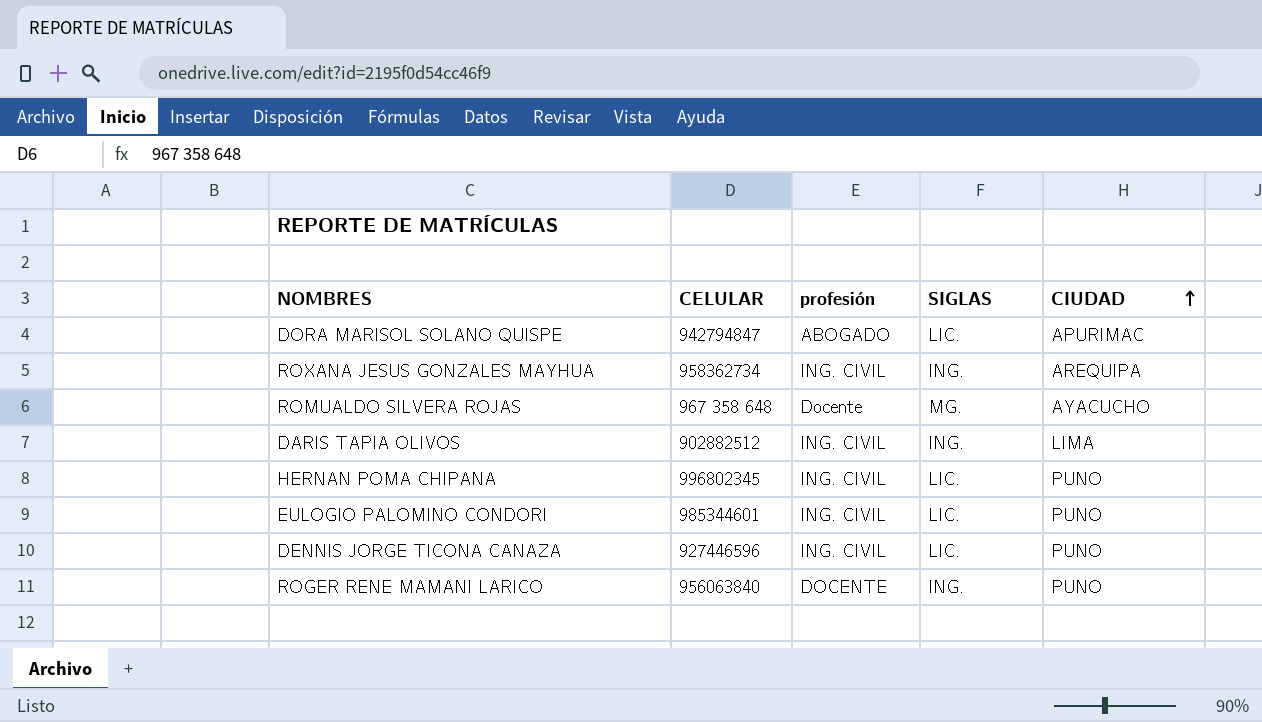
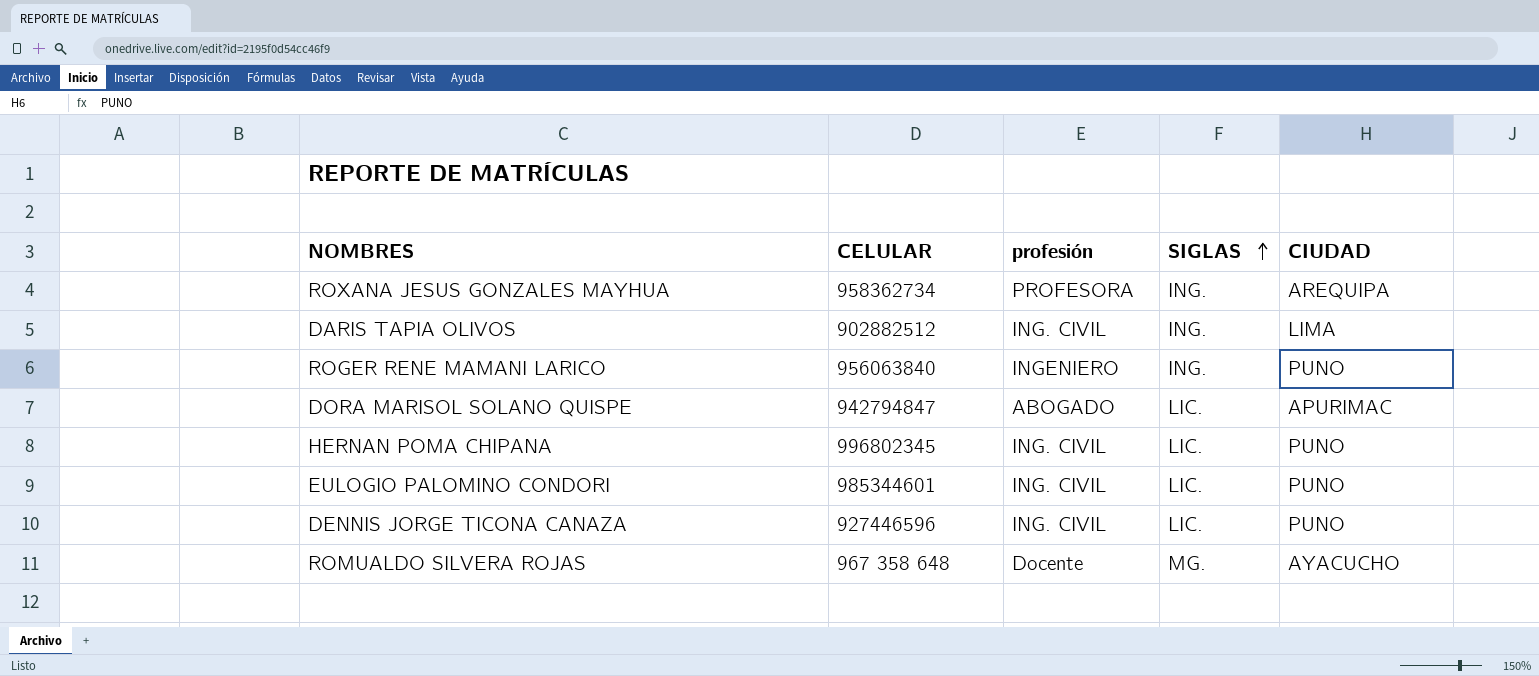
row order: CIUDAD ascending -> SIGLAS ascending
ROXANA JESUS GONZALES MAYHUA | profesión: ING. CIVIL -> PROFESORA
ROGER RENE MAMANI LARICO | profesión: DOCENTE -> INGENIERO

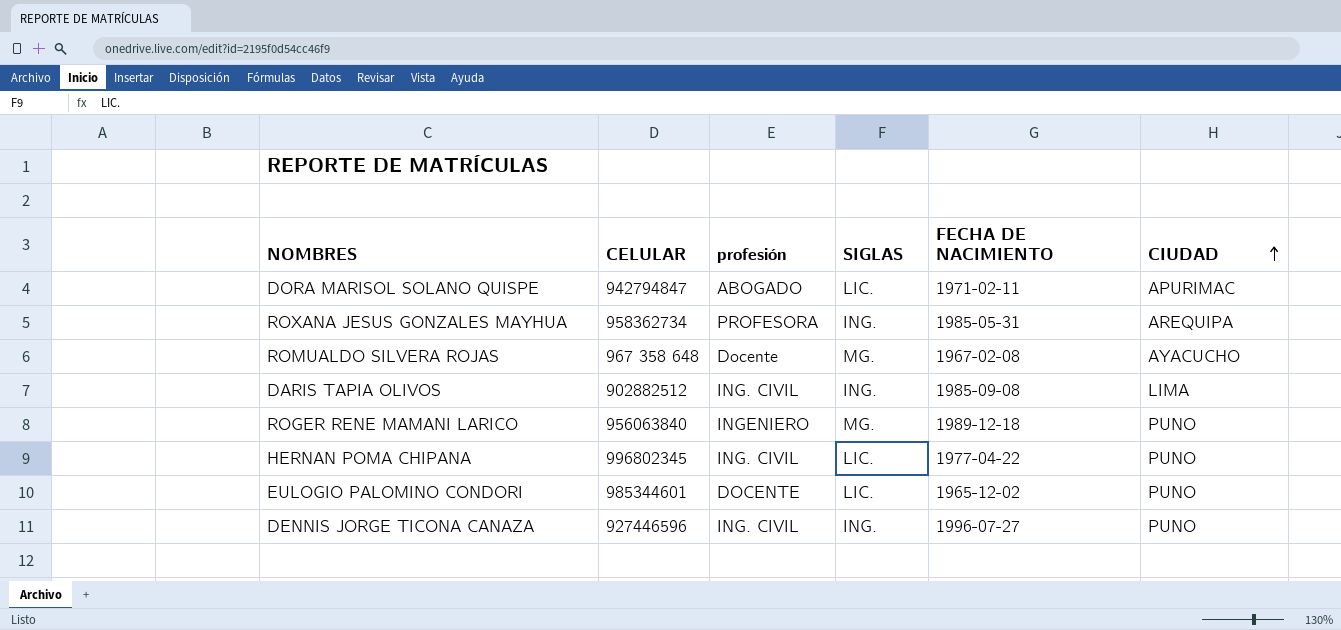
row order: SIGLAS ascending -> CIUDAD ascending
column FECHA DE NACIMIENTO | position: none -> 5
ROGER RENE MAMANI LARICO | SIGLAS: ING. -> MG.
EULOGIO PALOMINO CONDORI | profesión: ING. CIVIL -> DOCENTE
DENNIS JORGE TICONA CANAZA | SIGLAS: LIC. -> ING.

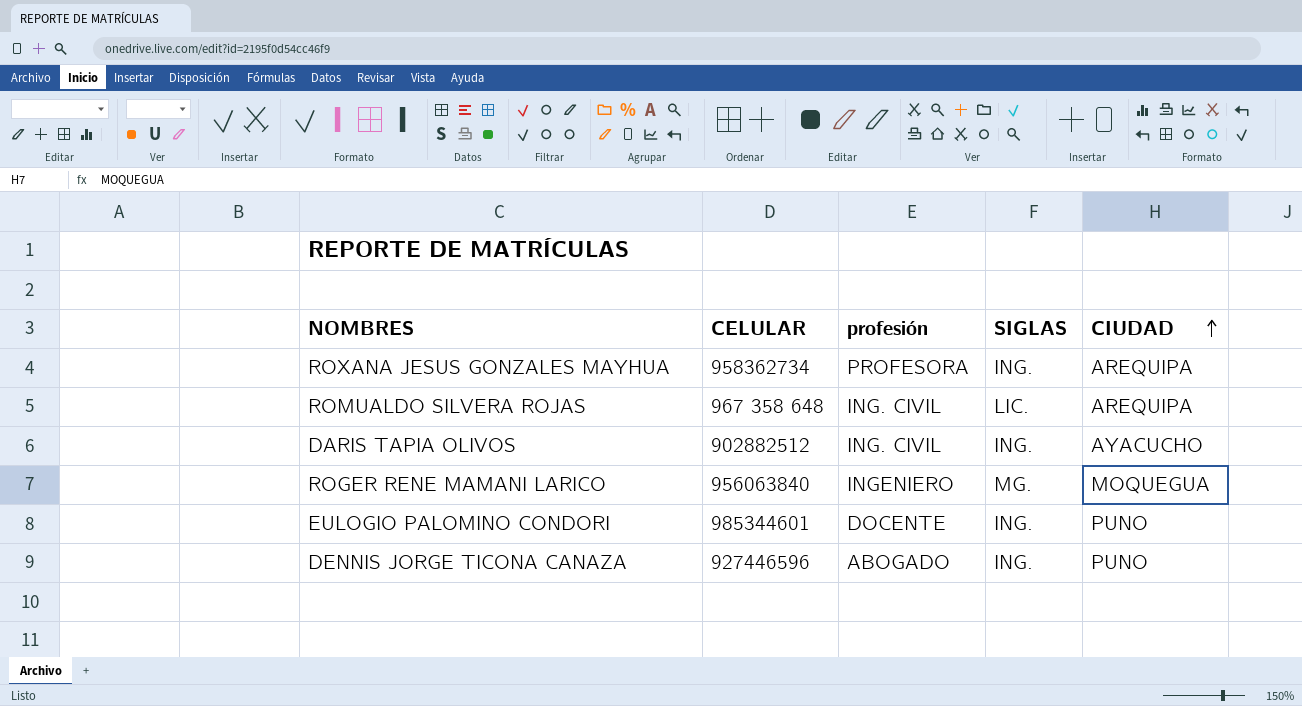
column FECHA DE NACIMIENTO | position: 5 -> none
row DORA MARISOL SOLANO QUISPE: 942794847 | ABOGADO | LIC. | 1971-02-11 | APURIMAC -> none
row HERNAN POMA CHIPANA: 996802345 | ING. CIVIL | LIC. | 1977-04-22 | PUNO -> none
ROMUALDO SILVERA ROJAS | profesión: Docente -> ING. CIVIL
ROMUALDO SILVERA ROJAS | SIGLAS: MG. -> LIC.
ROMUALDO SILVERA ROJAS | CIUDAD: AYACUCHO -> AREQUIPA
DARIS TAPIA OLIVOS | CIUDAD: LIMA -> AYACUCHO
ROGER RENE MAMANI LARICO | CIUDAD: PUNO -> MOQUEGUA
EULOGIO PALOMINO CONDORI | SIGLAS: LIC. -> ING.
DENNIS JORGE TICONA CANAZA | profesión: ING. CIVIL -> ABOGADO

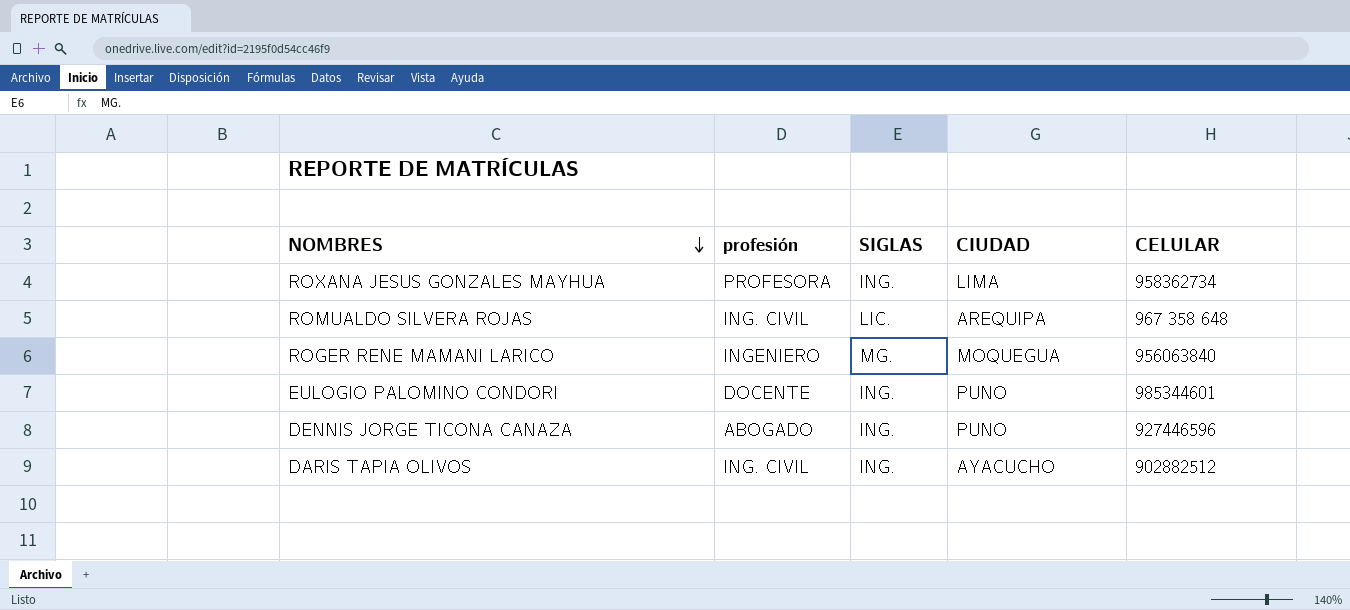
row order: CIUDAD ascending -> NOMBRES descending
column CELULAR | position: 2 -> 5
ROXANA JESUS GONZALES MAYHUA | CIUDAD: AREQUIPA -> LIMA

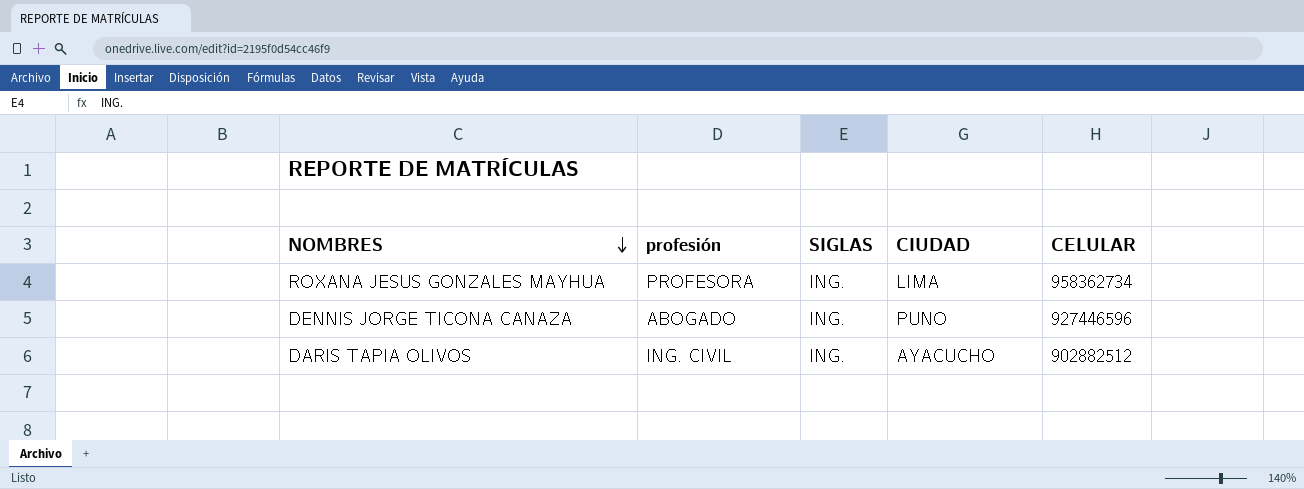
row ROMUALDO SILVERA ROJAS: ING. CIVIL | LIC. | AREQUIPA | 967 358 648 -> none
row ROGER RENE MAMANI LARICO: INGENIERO | MG. | MOQUEGUA | 956063840 -> none
row EULOGIO PALOMINO CONDORI: DOCENTE | ING. | PUNO | 985344601 -> none

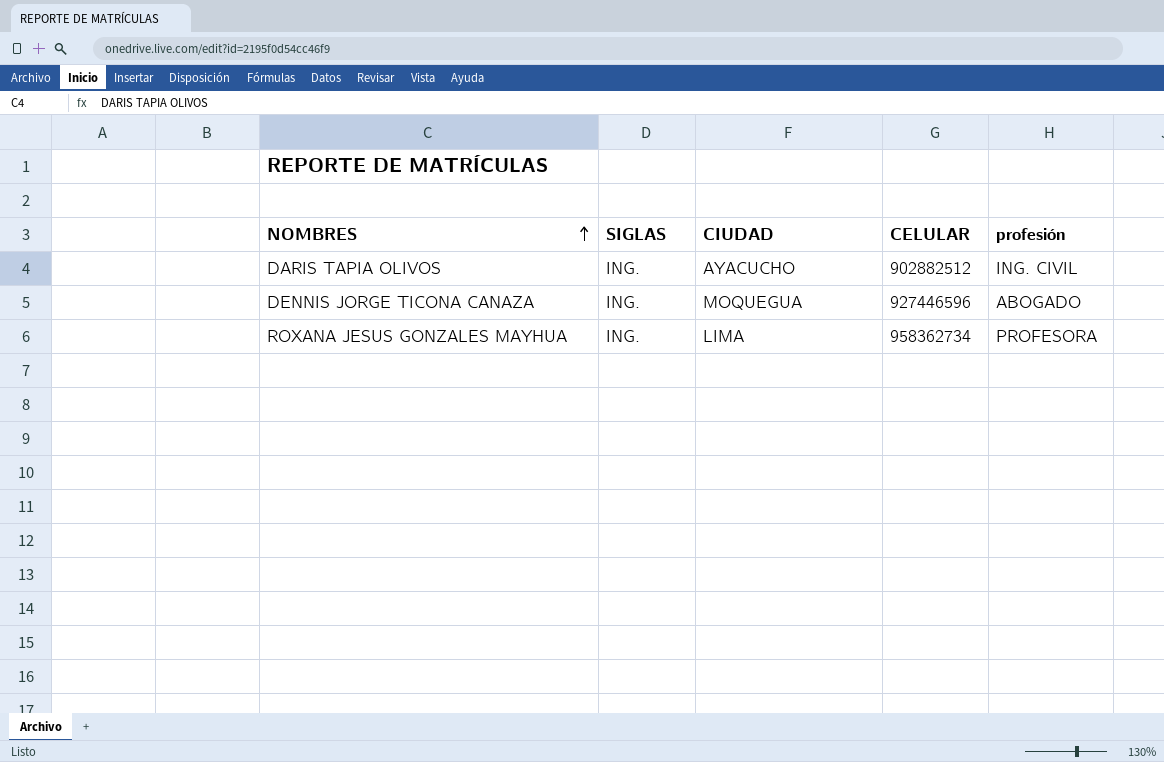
row order: NOMBRES descending -> NOMBRES ascending
column profesión | position: 2 -> 5
DENNIS JORGE TICONA CANAZA | CIUDAD: PUNO -> MOQUEGUA

